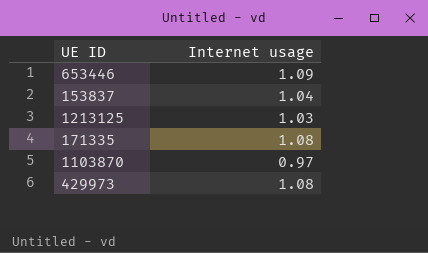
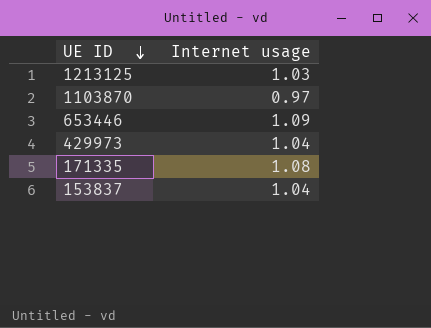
row order: none -> UE ID descending
429973 | Internet usage: 1.08 -> 1.04

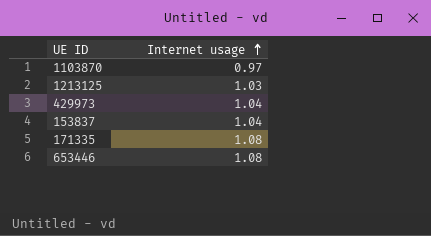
row order: UE ID descending -> Internet usage ascending
653446 | Internet usage: 1.09 -> 1.08

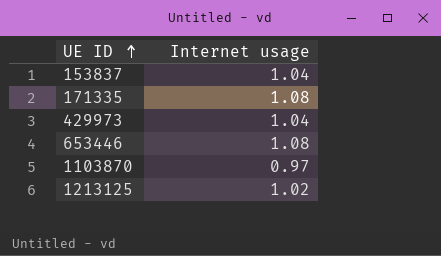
row order: Internet usage ascending -> UE ID ascending
1213125 | Internet usage: 1.03 -> 1.02

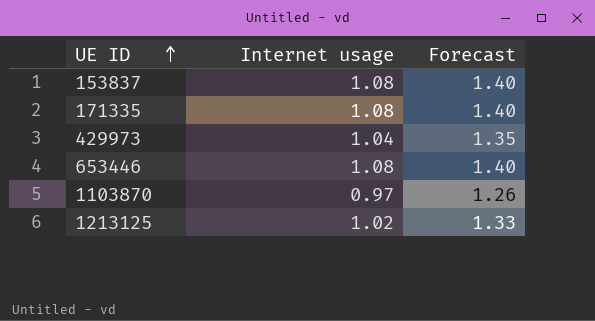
column Forecast | formula: none -> [Internet usage] * 1.3
153837 | Internet usage: 1.04 -> 1.08

